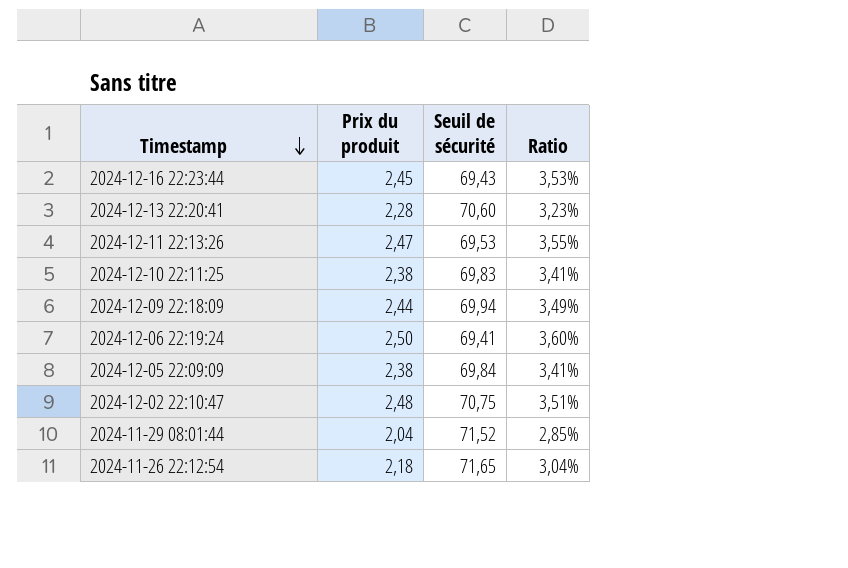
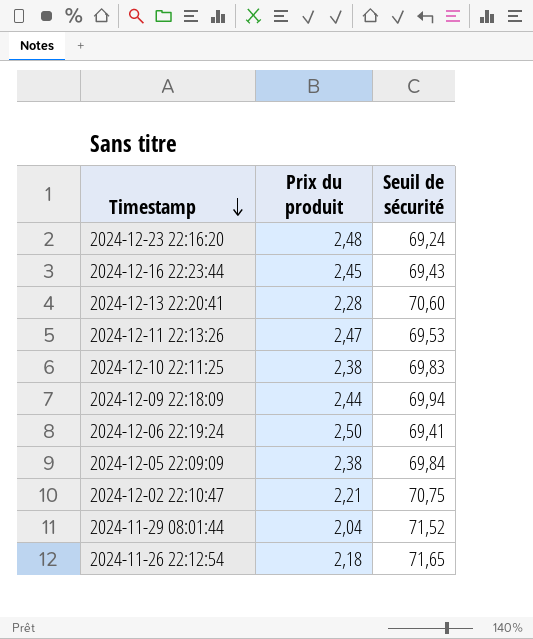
column Ratio | formula: [Prix du produit] / [Seuil de sécurité] -> none
row 2024-12-23 22:16:20: none -> 2,48 | 69,24
2024-12-02 22:10:47 | Prix du produit: 2,48 -> 2,21

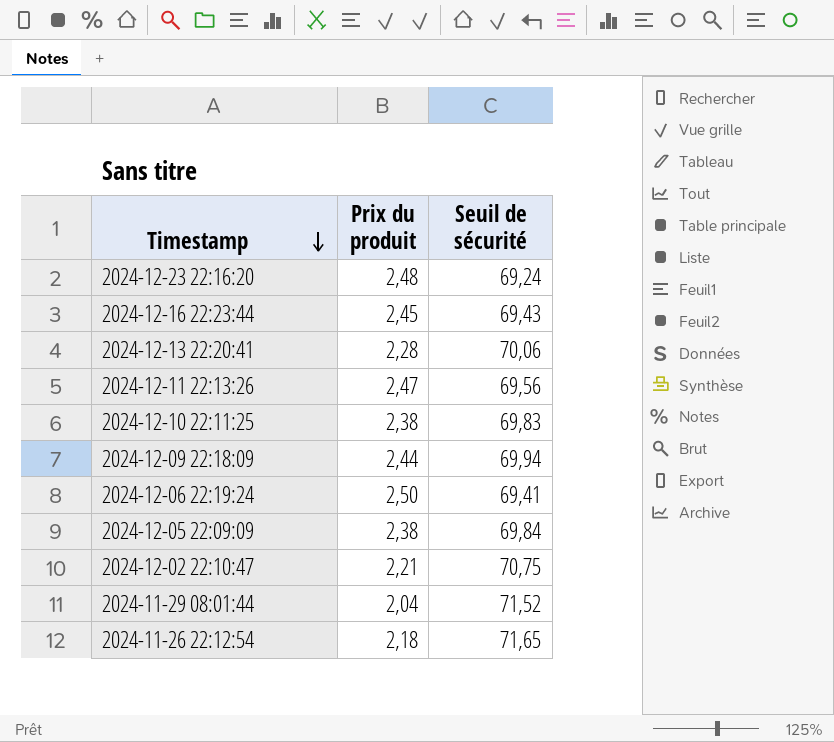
2024-12-13 22:20:41 | Seuil de sécurité: 70,60 -> 70,06
2024-12-11 22:13:26 | Seuil de sécurité: 69,53 -> 69,56

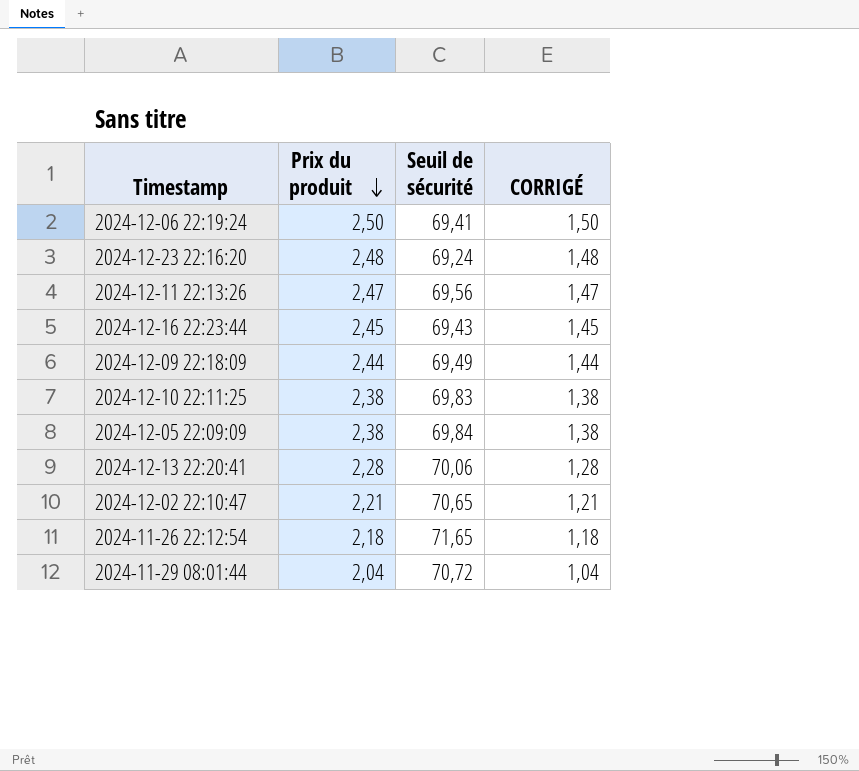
row order: Timestamp descending -> Prix du produit descending
column CORRIGÉ | formula: none -> [Prix du produit] - 1
2024-12-09 22:18:09 | Seuil de sécurité: 69,94 -> 69,49
2024-12-02 22:10:47 | Seuil de sécurité: 70,75 -> 70,65
2024-11-29 08:01:44 | Seuil de sécurité: 71,52 -> 70,72

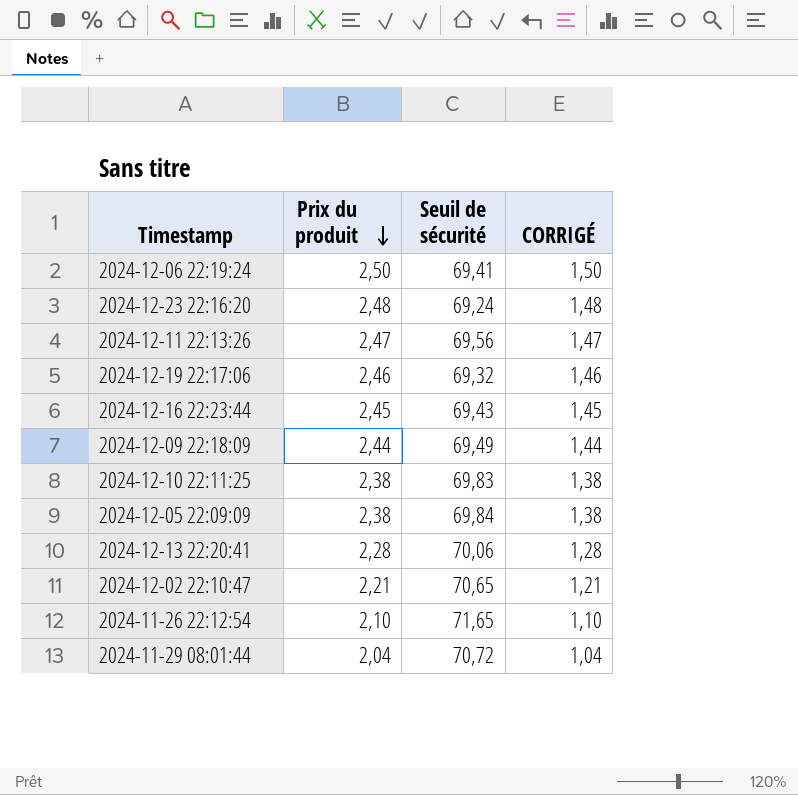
row 2024-12-19 22:17:06: none -> 2,46 | 69,32 | 1,46
2024-11-26 22:12:54 | Prix du produit: 2,18 -> 2,10
2024-11-26 22:12:54 | CORRIGÉ: 1,18 -> 1,10

